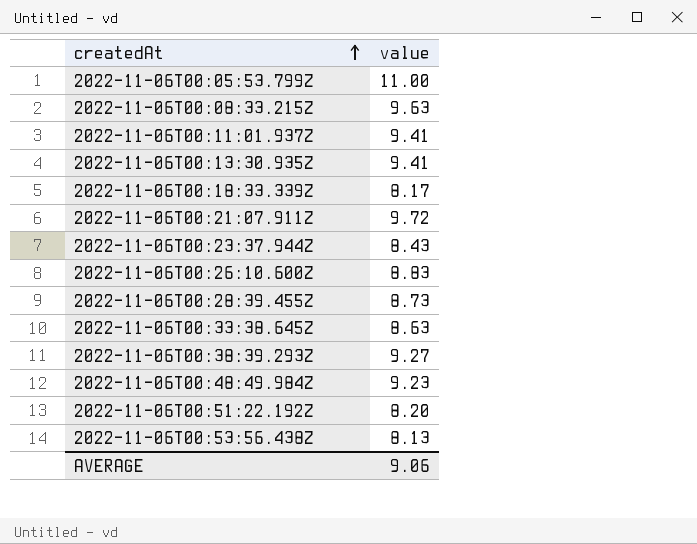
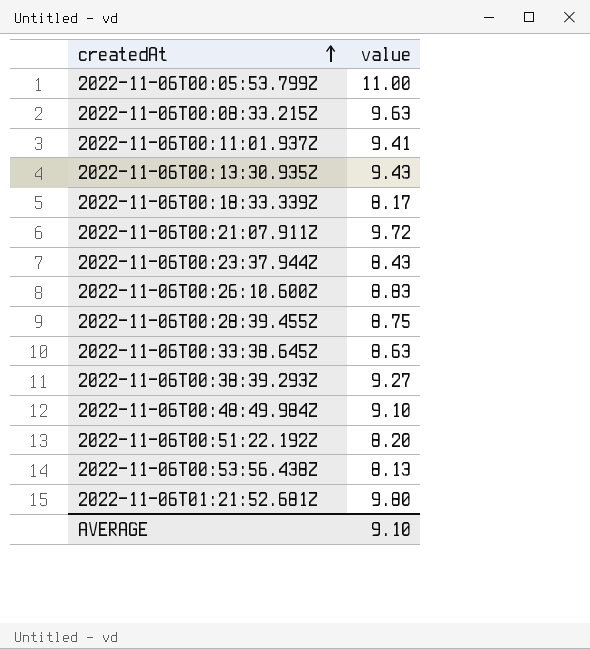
2022-11-06T00:13:30.935Z | value: 9.41 -> 9.43
2022-11-06T00:28:39.455Z | value: 8.73 -> 8.75
2022-11-06T00:48:49.984Z | value: 9.23 -> 9.10
row 2022-11-06T01:21:52.681Z: none -> 9.80
AVERAGE | value: 9.06 -> 9.10

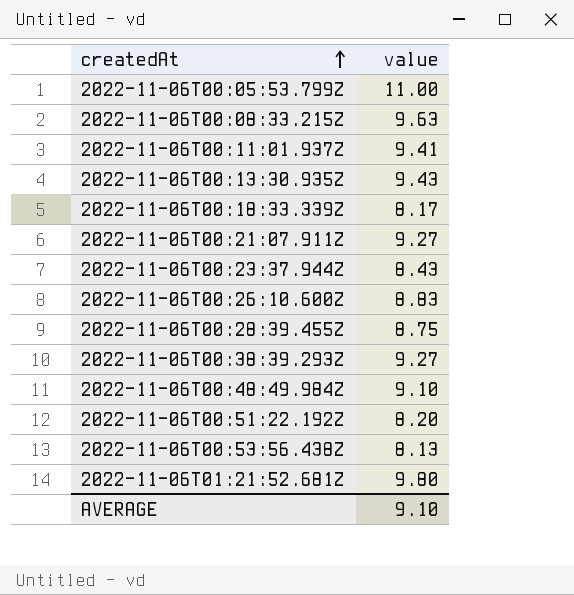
row 2022-11-06T00:33:38.645Z: 8.63 -> none
2022-11-06T00:21:07.911Z | value: 9.72 -> 9.27

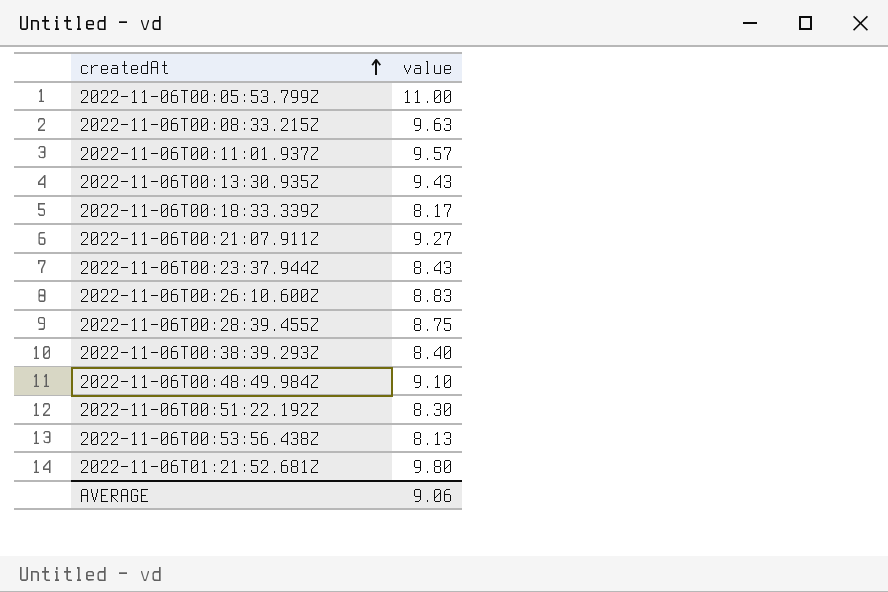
2022-11-06T00:11:01.937Z | value: 9.41 -> 9.57
2022-11-06T00:38:39.293Z | value: 9.27 -> 8.40
2022-11-06T00:51:22.192Z | value: 8.20 -> 8.30
AVERAGE | value: 9.10 -> 9.06

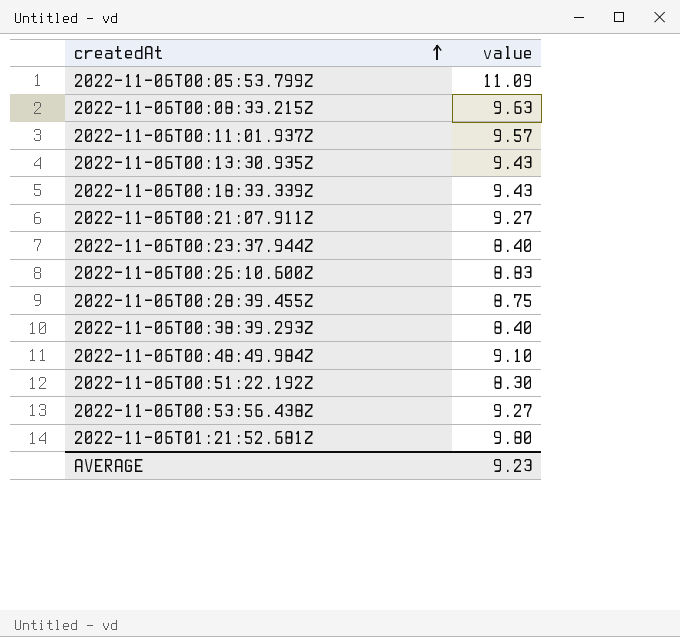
2022-11-06T00:05:53.799Z | value: 11.00 -> 11.09
2022-11-06T00:18:33.339Z | value: 8.17 -> 9.43
2022-11-06T00:23:37.944Z | value: 8.43 -> 8.40
2022-11-06T00:53:56.438Z | value: 8.13 -> 9.27
AVERAGE | value: 9.06 -> 9.23

